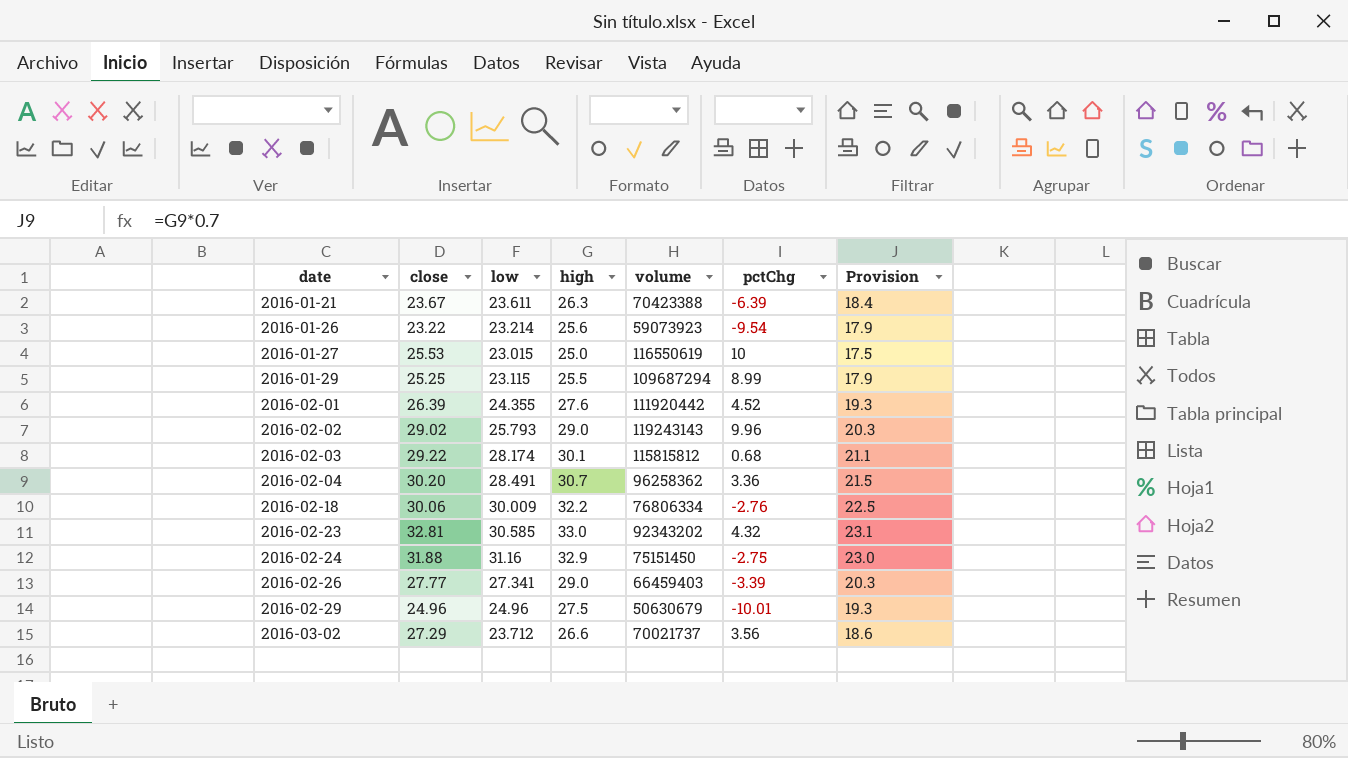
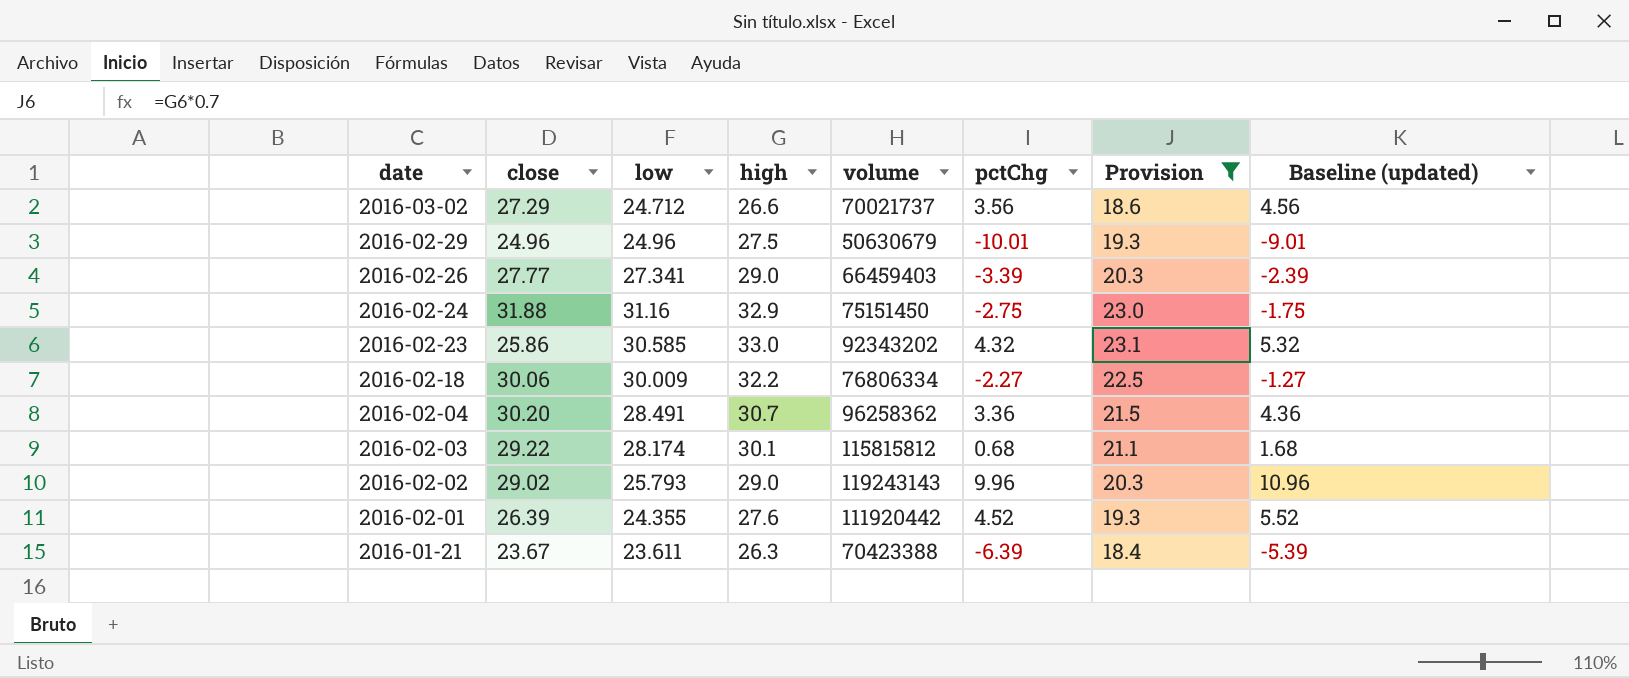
filter: none -> Provision >= 18.4
row order: date ascending -> date descending
column Baseline (updated) | formula: none -> [pctChg] + 1
2016-03-02 | low: 23.712 -> 24.712
2016-02-23 | close: 32.81 -> 25.86
2016-02-18 | pctChg: -2.76 -> -2.27

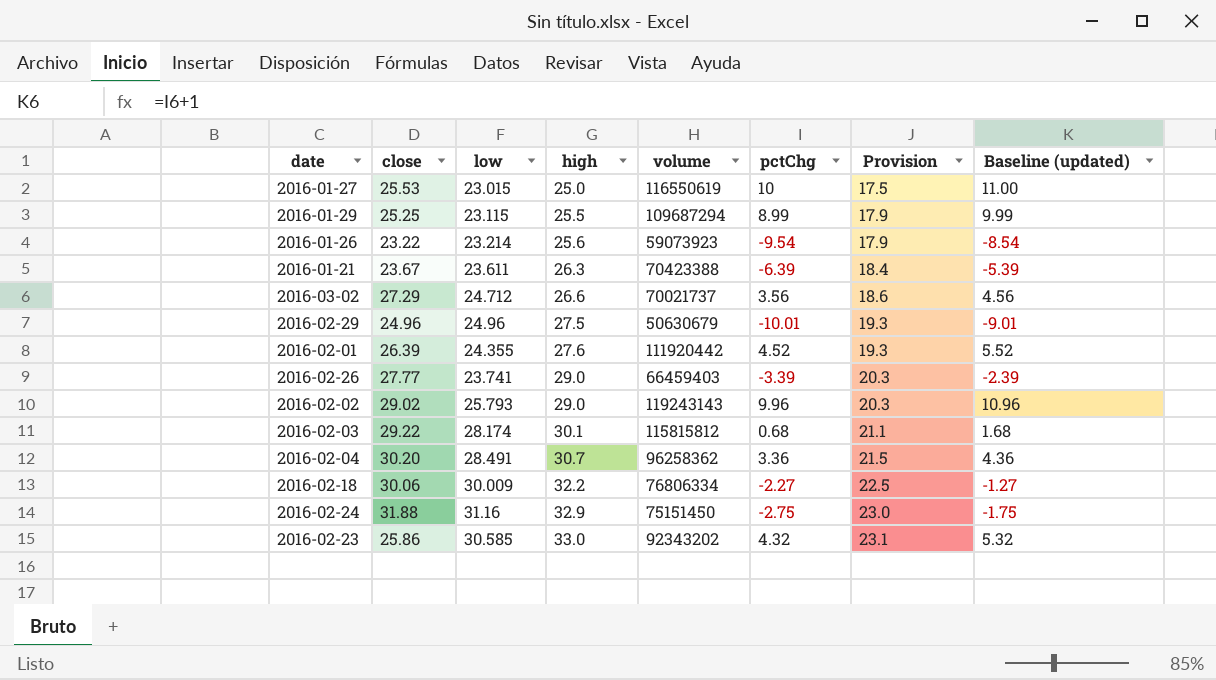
filter: Provision >= 18.4 -> none
row order: date descending -> high ascending
2016-02-26 | low: 27.341 -> 23.741

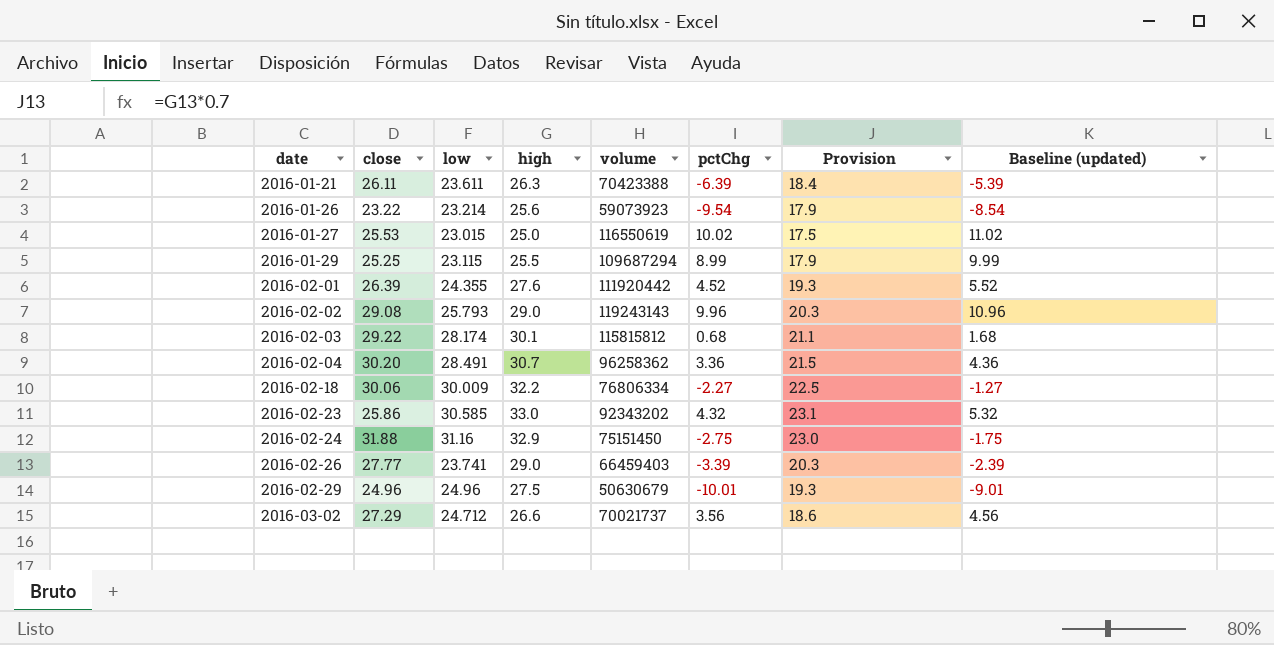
row order: high ascending -> date ascending
2016-01-21 | close: 23.67 -> 26.11
2016-01-27 | pctChg: 10 -> 10.02
2016-01-27 | Baseline (updated): 11.00 -> 11.02
2016-02-02 | close: 29.02 -> 29.08

